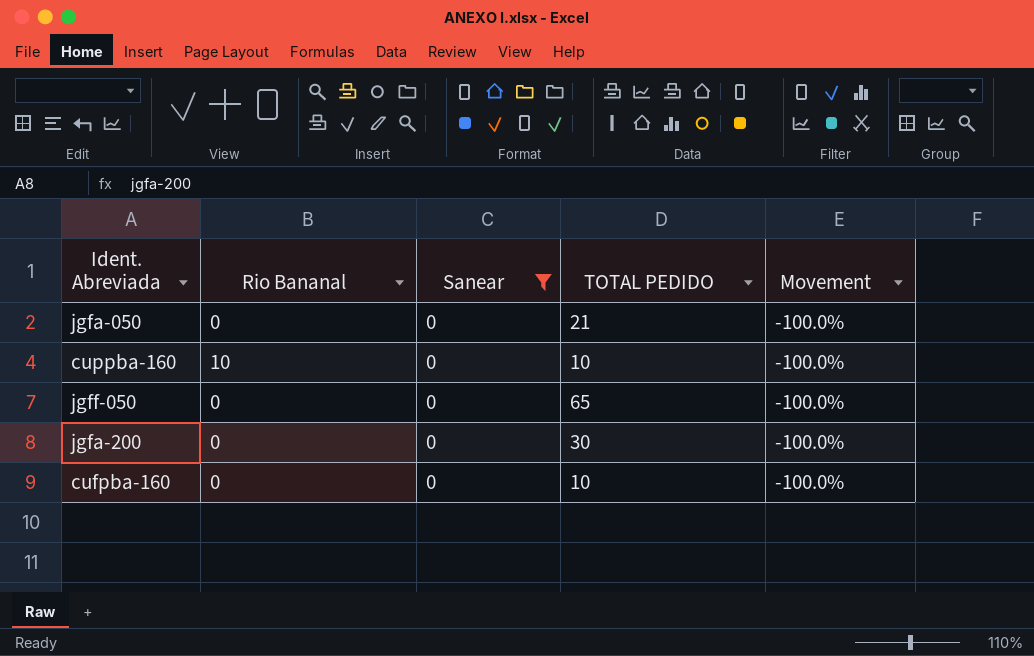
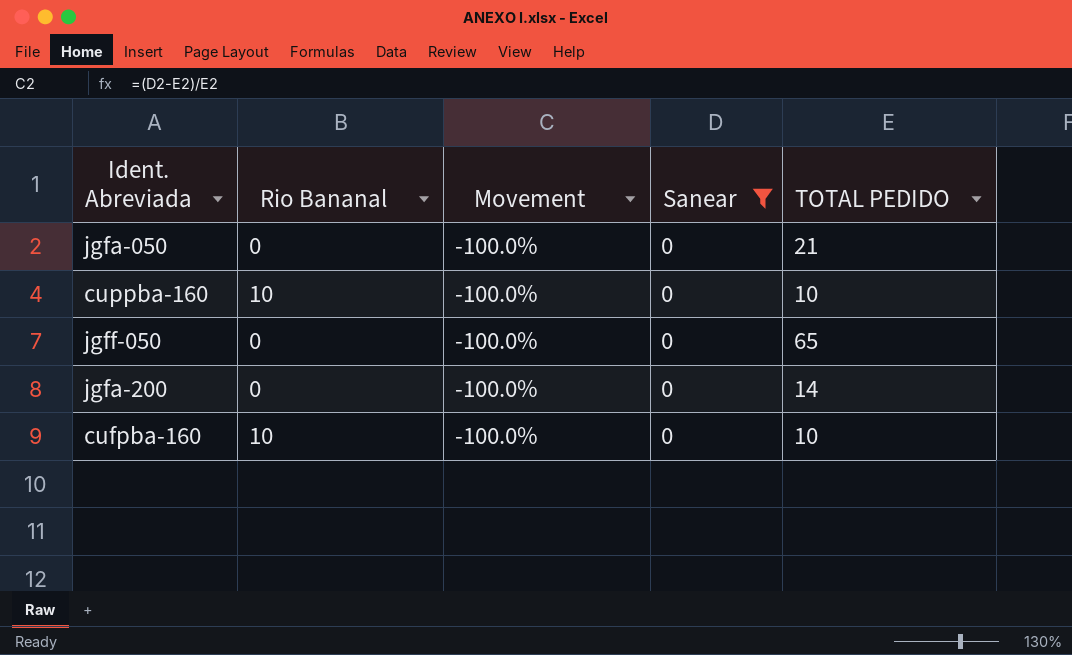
column Movement | position: 5 -> 3
jgfa-200 | TOTAL PEDIDO: 30 -> 14
cufpba-160 | Rio Bananal: 0 -> 10

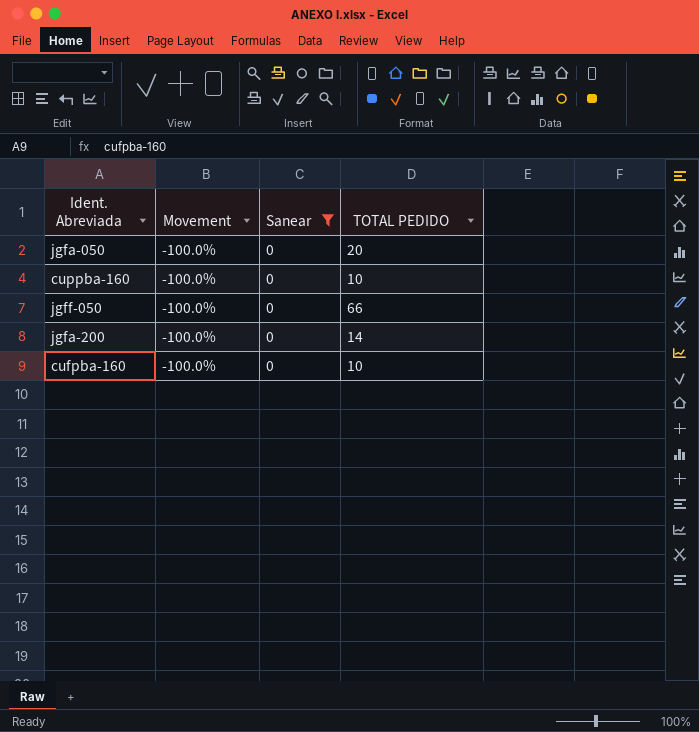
column Rio Bananal | position: 2 -> none
jgfa-050 | TOTAL PEDIDO: 21 -> 20
jgff-050 | TOTAL PEDIDO: 65 -> 66

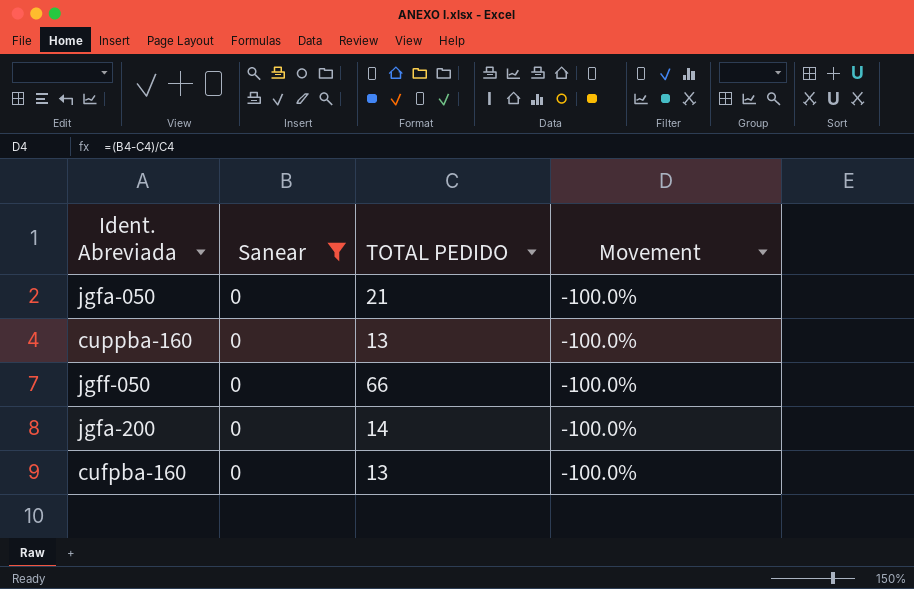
column Movement | position: 2 -> 4
jgfa-050 | TOTAL PEDIDO: 20 -> 21
cuppba-160 | TOTAL PEDIDO: 10 -> 13
cufpba-160 | TOTAL PEDIDO: 10 -> 13

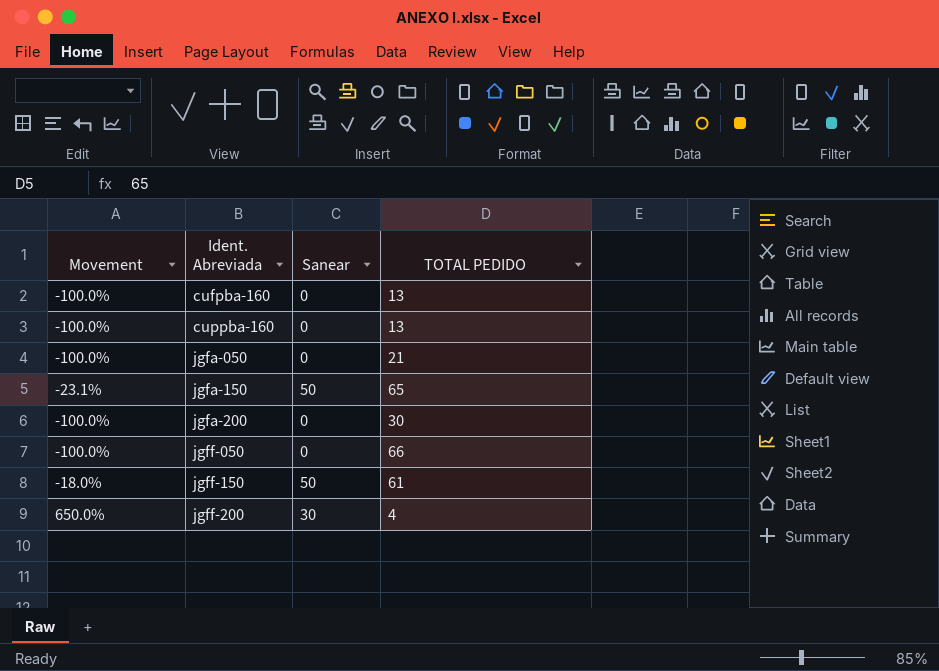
filter: Sanear = 0 -> none
row order: none -> Ident. Abreviada ascending
column Movement | position: 4 -> 1
jgfa-200 | TOTAL PEDIDO: 14 -> 30

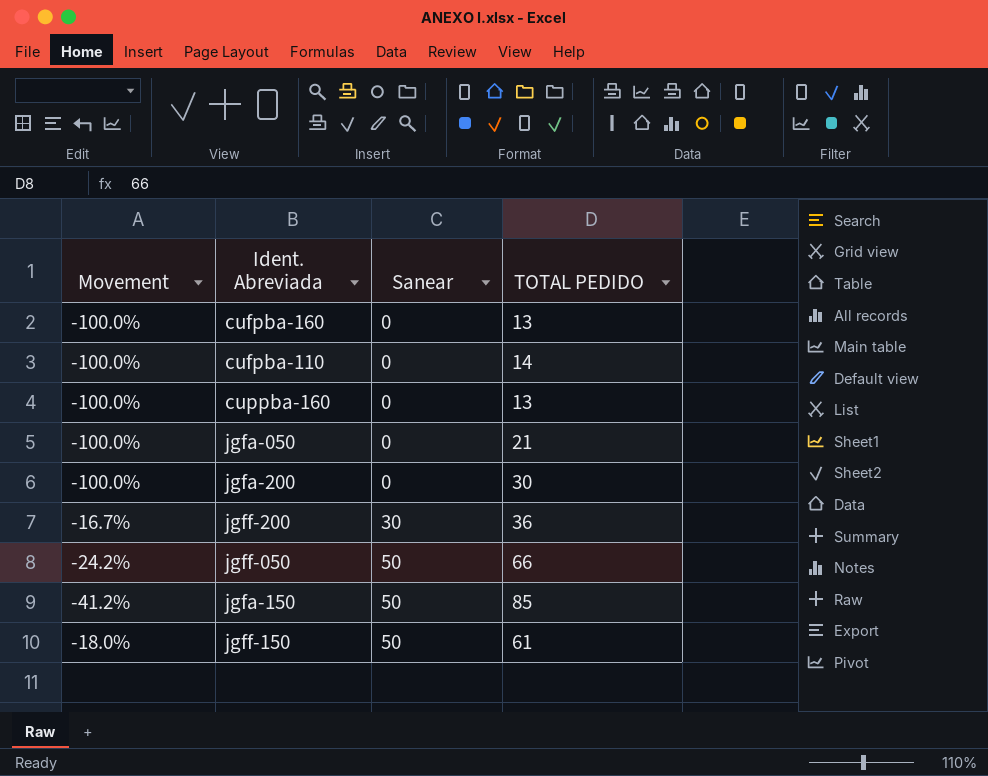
row order: Ident. Abreviada ascending -> Sanear ascending
row cufpba-110: none -> -100.0% | 0 | 14
jgff-200 | Movement: 650.0% -> -16.7%
jgff-200 | TOTAL PEDIDO: 4 -> 36
jgff-050 | Movement: -100.0% -> -24.2%
jgff-050 | Sanear: 0 -> 50
jgfa-150 | Movement: -23.1% -> -41.2%
jgfa-150 | TOTAL PEDIDO: 65 -> 85

